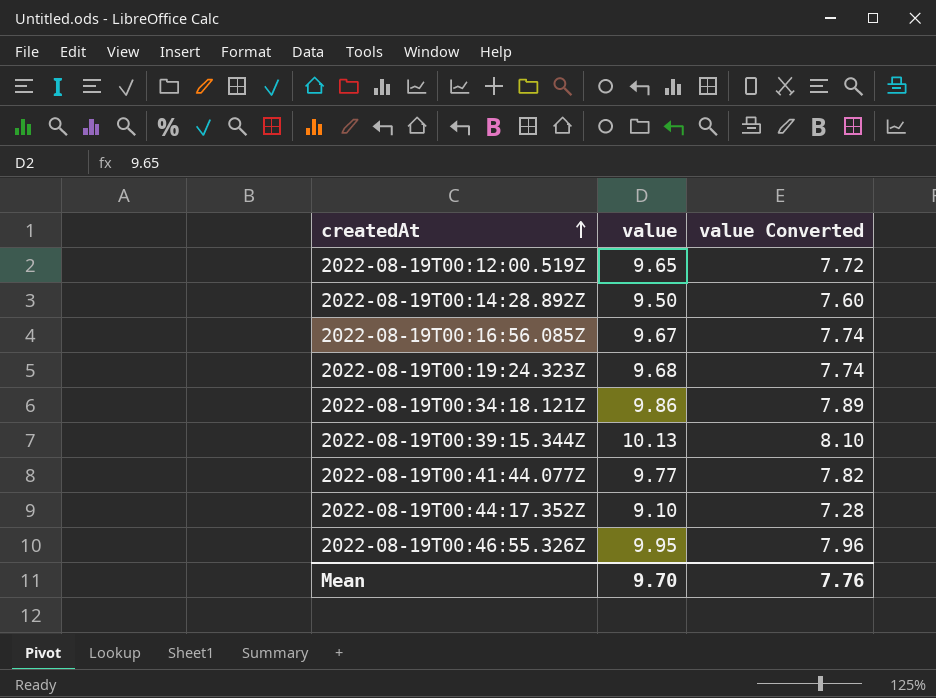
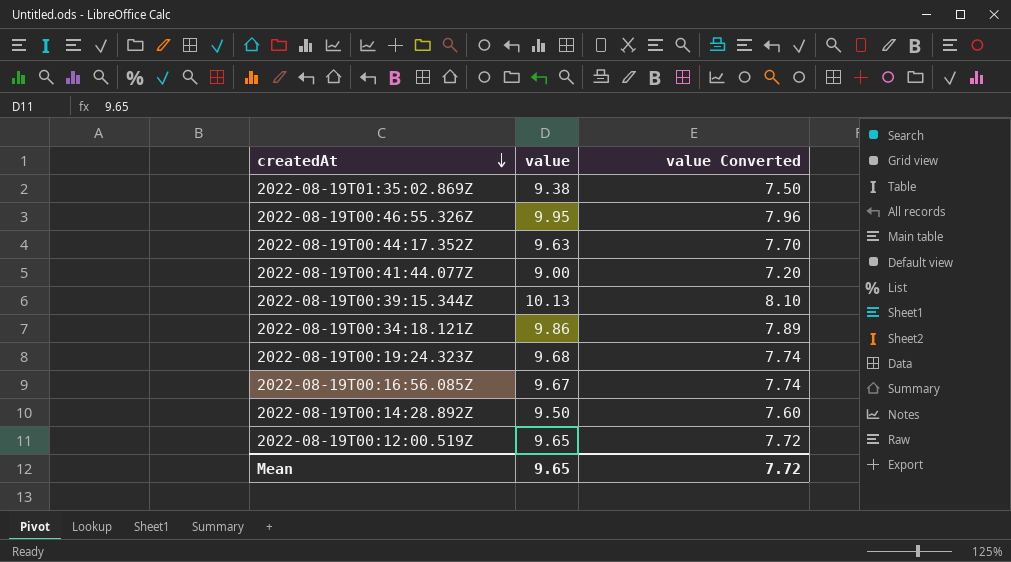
row order: createdAt ascending -> createdAt descending
row 2022-08-19T01:35:02.869Z: none -> 9.38 | 7.50
2022-08-19T00:44:17.352Z | value: 9.10 -> 9.63
2022-08-19T00:44:17.352Z | value Converted: 7.28 -> 7.70
2022-08-19T00:41:44.077Z | value: 9.77 -> 9.00
2022-08-19T00:41:44.077Z | value Converted: 7.82 -> 7.20
Mean | value: 9.70 -> 9.65
Mean | value Converted: 7.76 -> 7.72

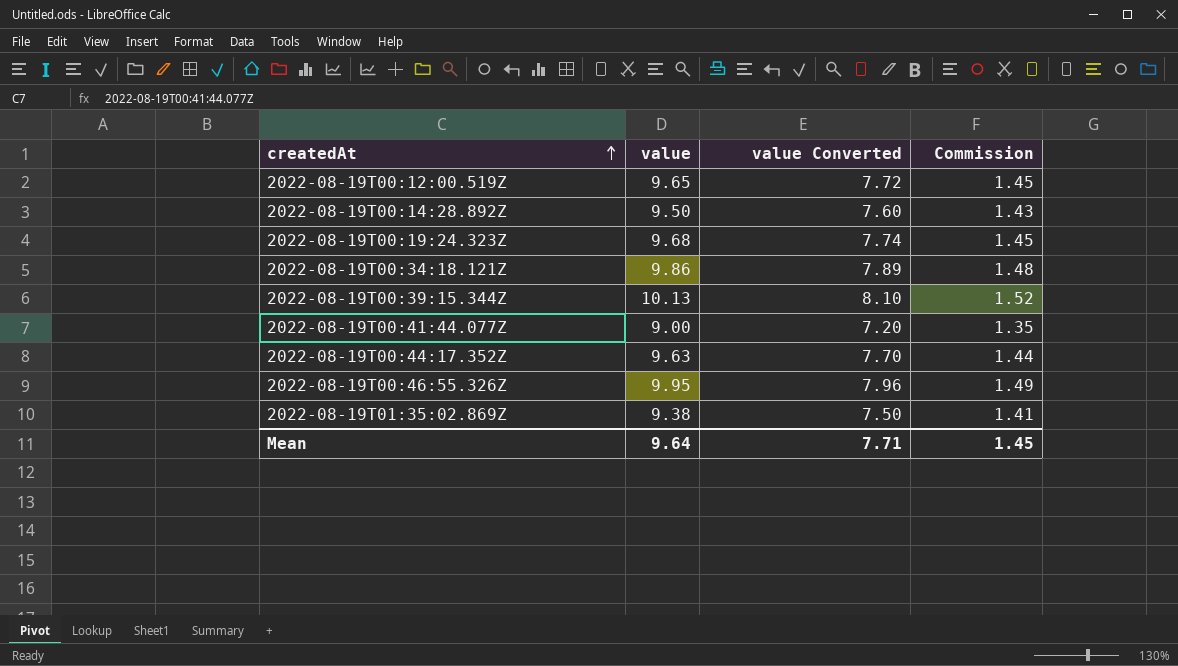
row order: createdAt descending -> createdAt ascending
column Commission | formula: none -> [value] * 0.15
row 2022-08-19T00:16:56.085Z: 9.67 | 7.74 -> none
Mean | value: 9.65 -> 9.64
Mean | value Converted: 7.72 -> 7.71

